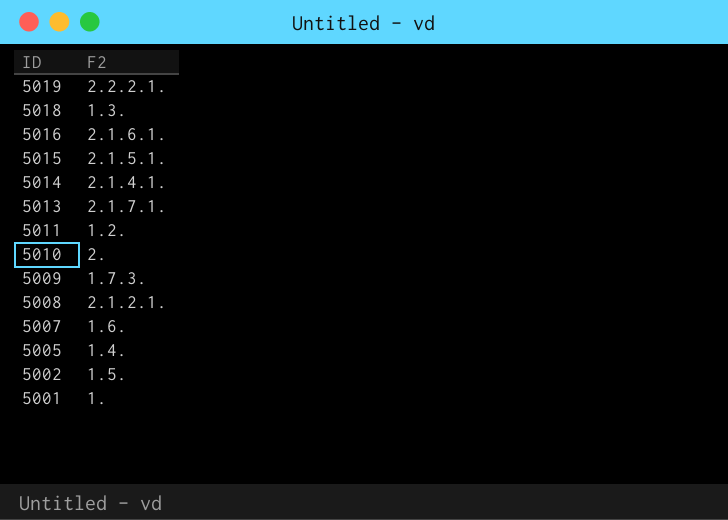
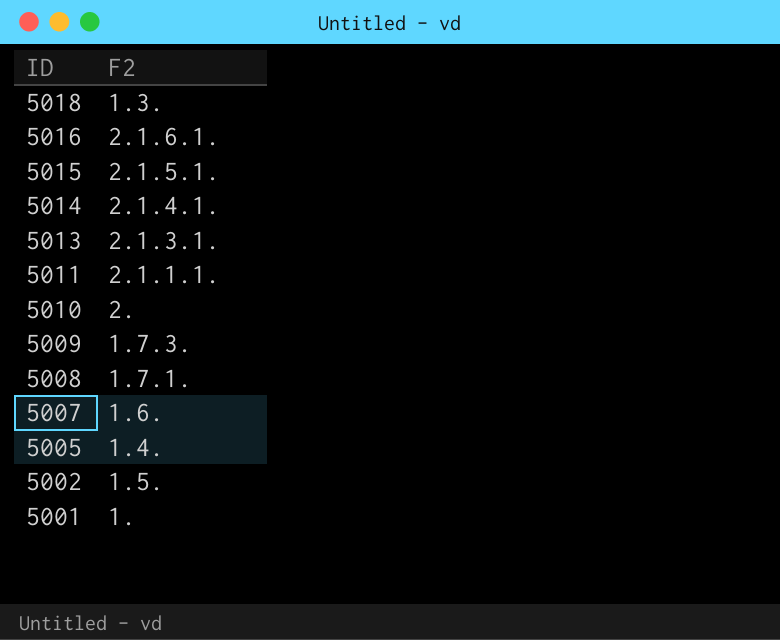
row 5019: 2.2.2.1. -> none
5013 | F2: 2.1.7.1. -> 2.1.3.1.
5011 | F2: 1.2. -> 2.1.1.1.
5008 | F2: 2.1.2.1. -> 1.7.1.

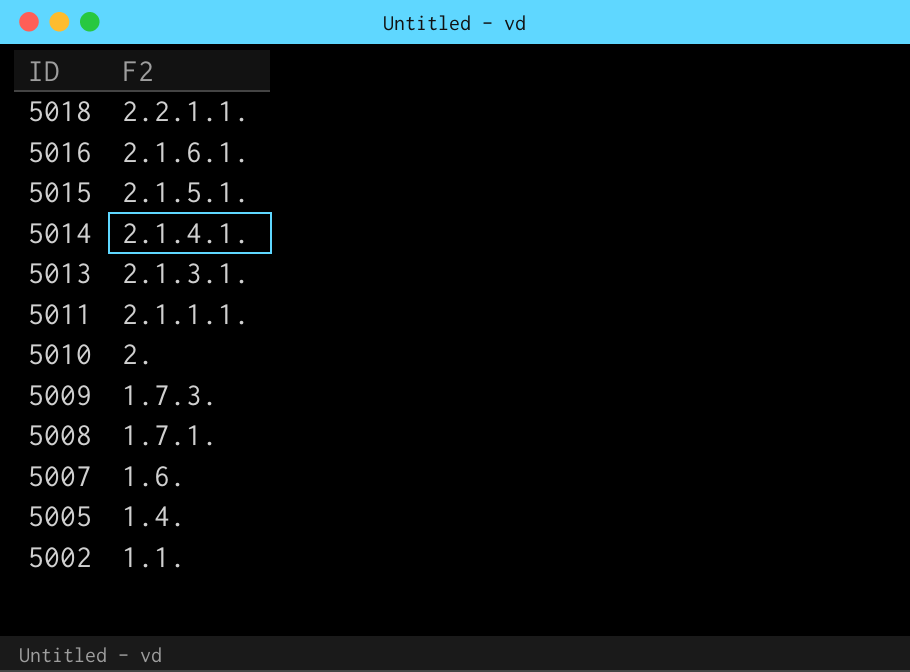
row 5001: 1. -> none
5018 | F2: 1.3. -> 2.2.1.1.
5002 | F2: 1.5. -> 1.1.

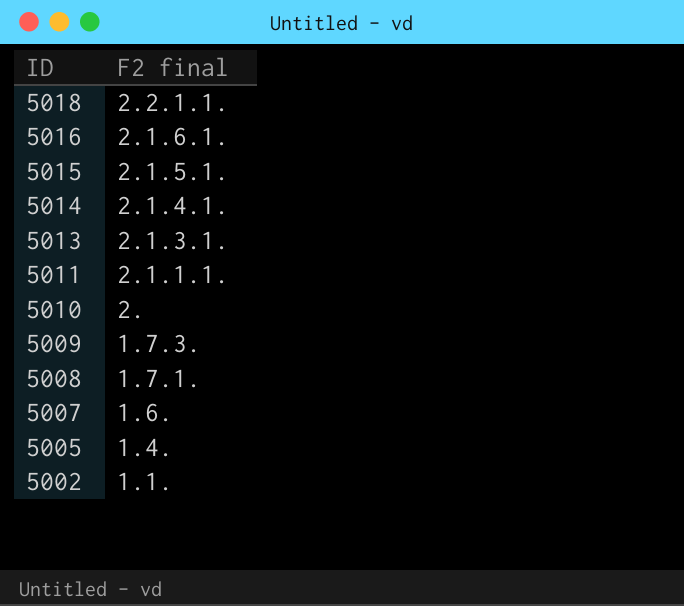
column name: F2 -> F2 final

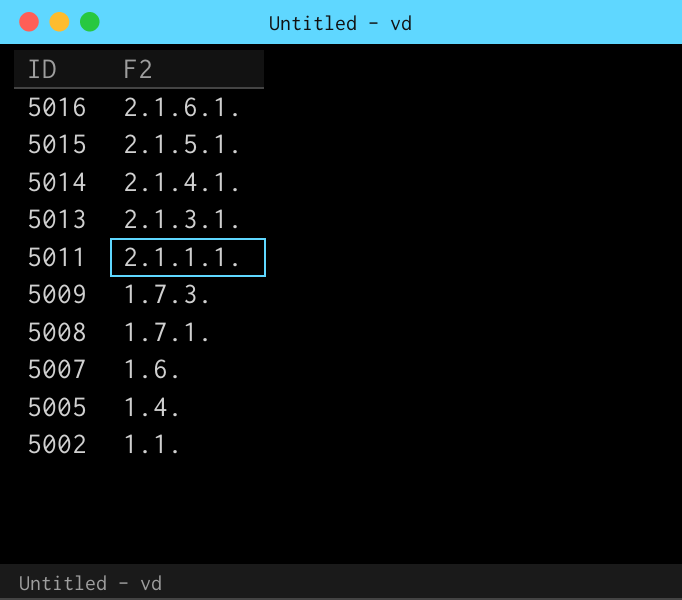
column name: F2 final -> F2
row 5018: 2.2.1.1. -> none
row 5010: 2. -> none

